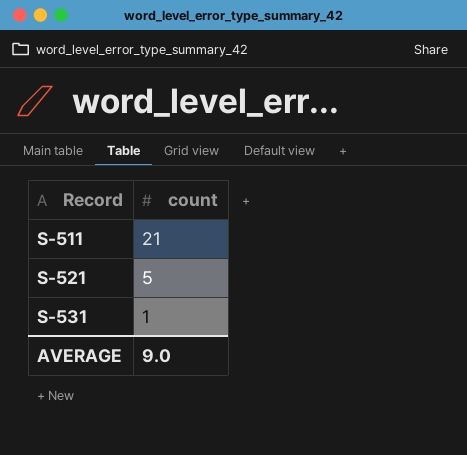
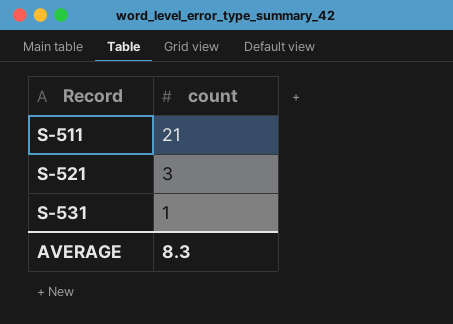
S-521 | count: 5 -> 3
AVERAGE | count: 9.0 -> 8.3

